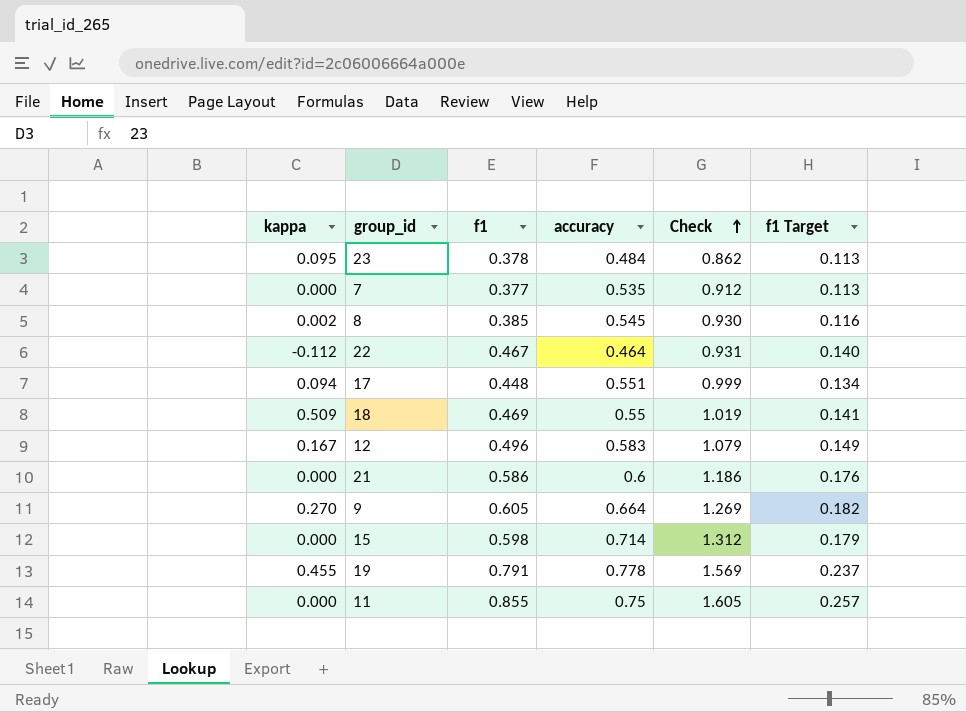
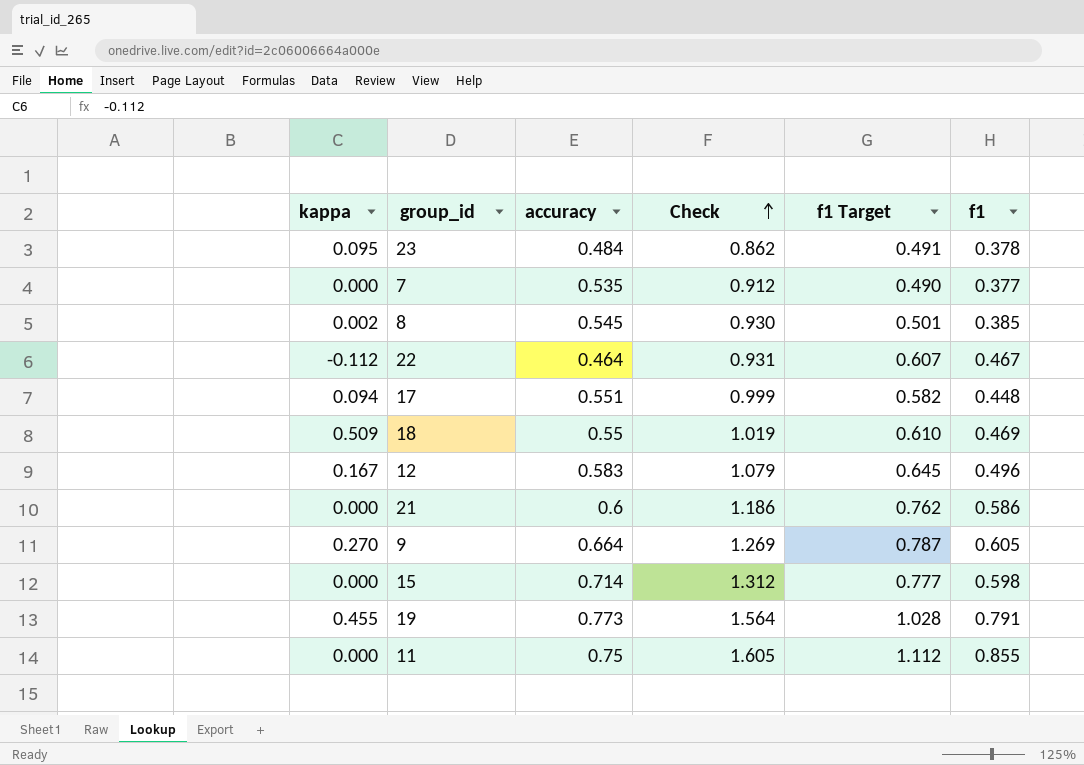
column f1 Target | formula: [f1] * 0.3 -> [f1] * 1.3
column f1 | position: 3 -> 6
19 | accuracy: 0.778 -> 0.773
19 | Check: 1.569 -> 1.564

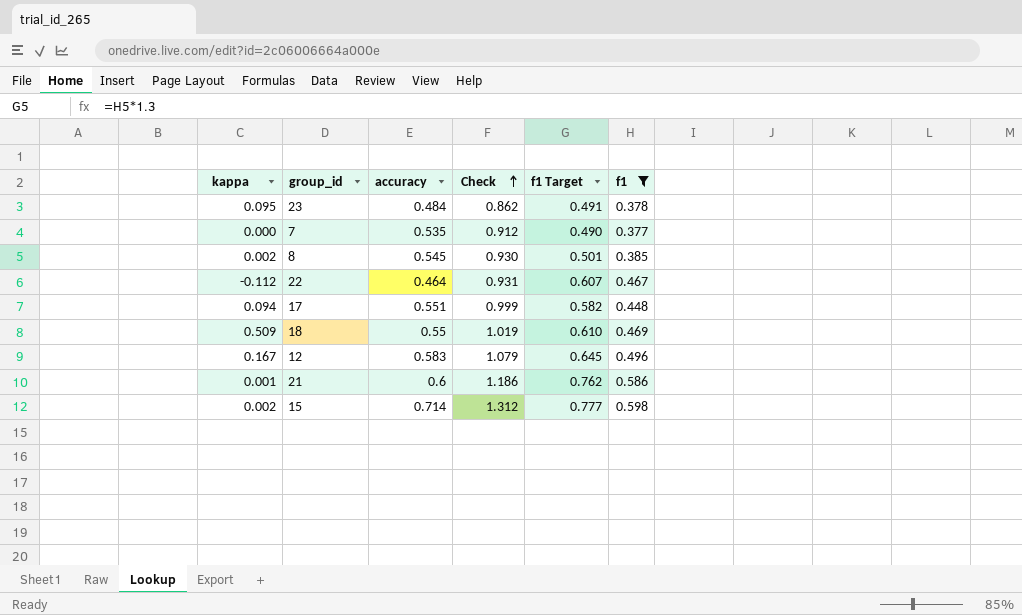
filter: none -> f1 <= 0.598
21 | kappa: 0.000 -> 0.001
15 | kappa: 0.000 -> 0.002

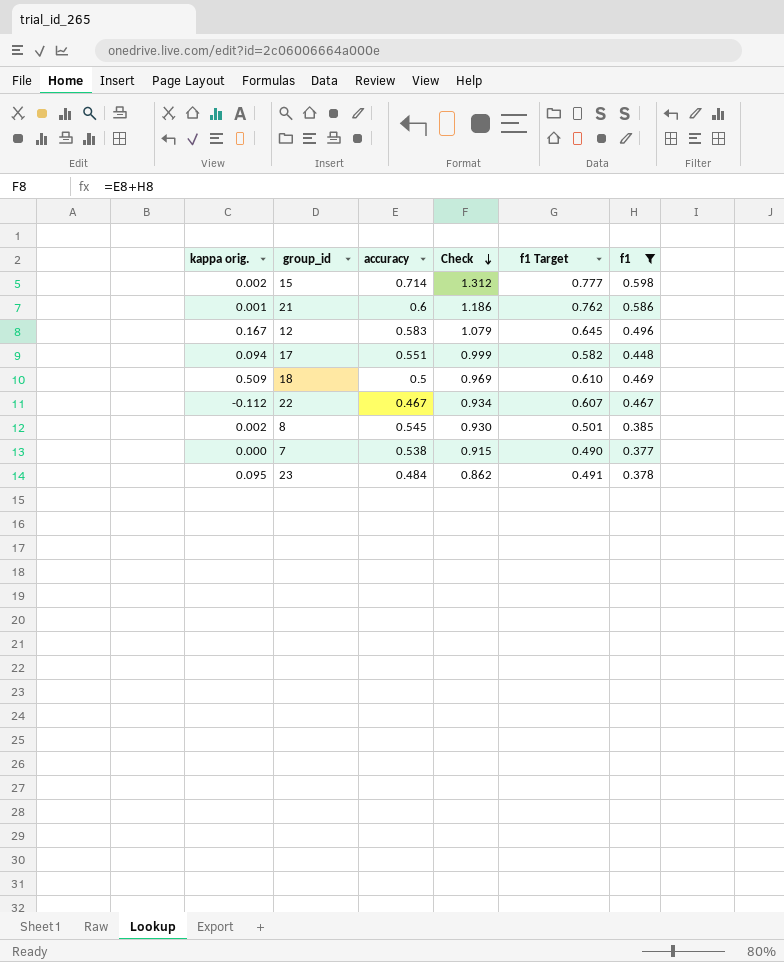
row order: Check ascending -> Check descending
column name: kappa -> kappa orig.
18 | accuracy: 0.55 -> 0.5
18 | Check: 1.019 -> 0.969
22 | accuracy: 0.464 -> 0.467
22 | Check: 0.931 -> 0.934
7 | accuracy: 0.535 -> 0.538
7 | Check: 0.912 -> 0.915

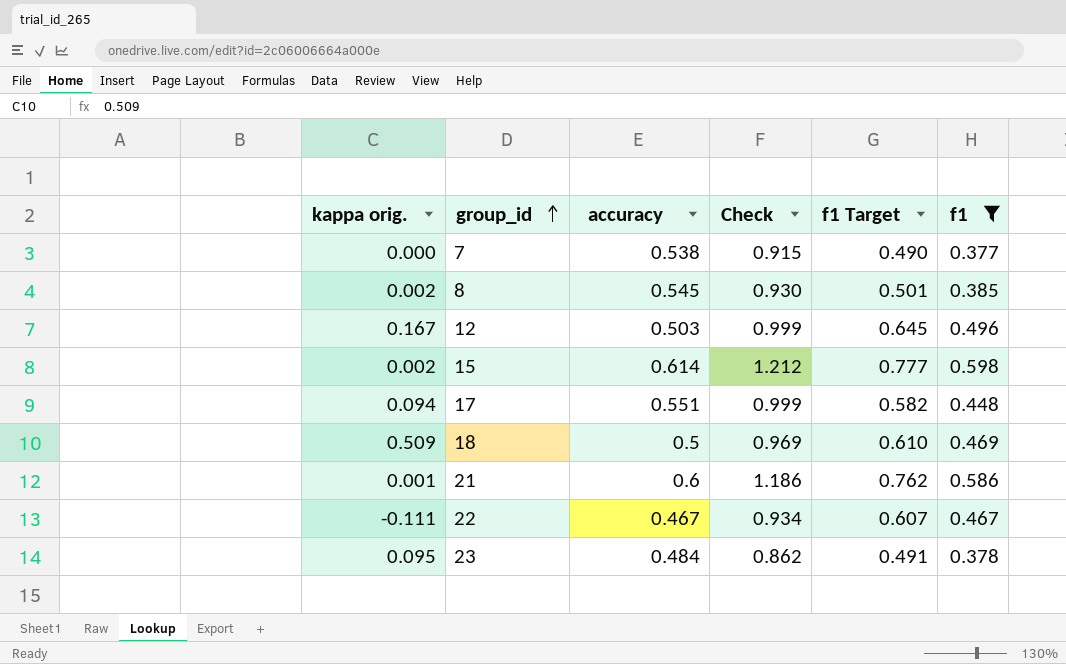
row order: Check descending -> group_id ascending
12 | accuracy: 0.583 -> 0.503
12 | Check: 1.079 -> 0.999
15 | accuracy: 0.714 -> 0.614
15 | Check: 1.312 -> 1.212
22 | kappa orig.: -0.112 -> -0.111

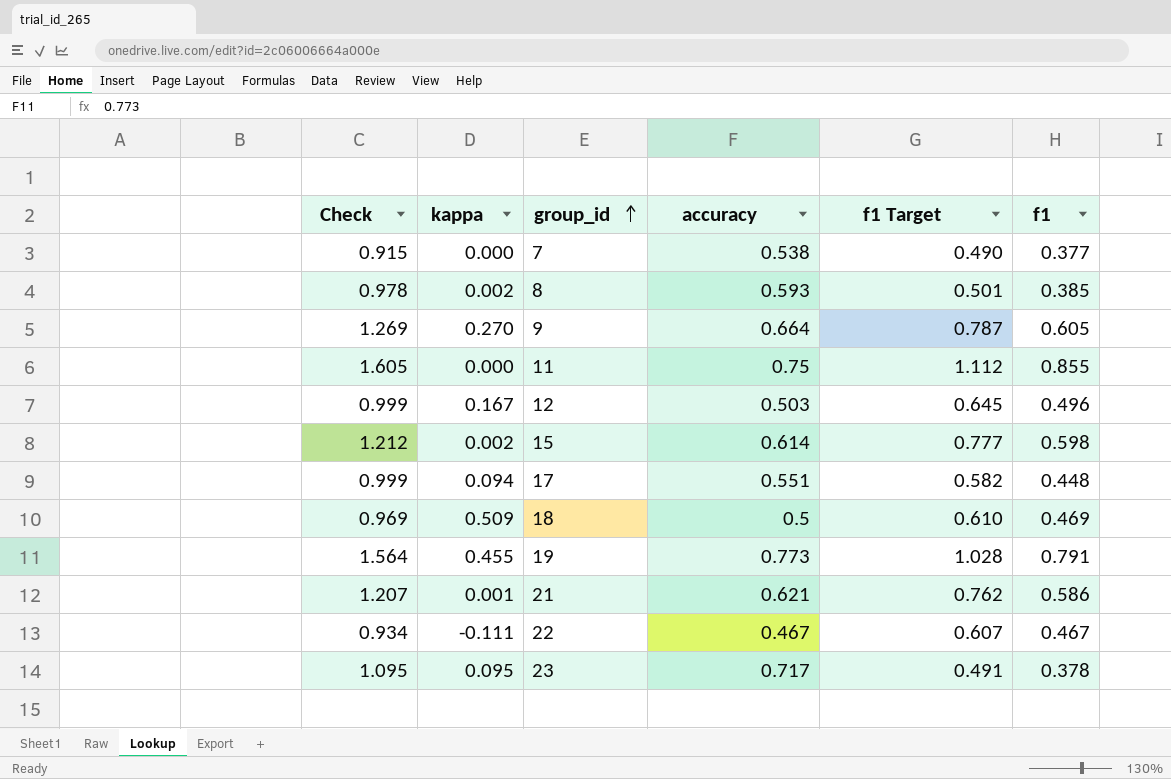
filter: f1 <= 0.598 -> none
column Check | position: 4 -> 1
column name: kappa orig. -> kappa
8 | Check: 0.930 -> 0.978
8 | accuracy: 0.545 -> 0.593
21 | Check: 1.186 -> 1.207
21 | accuracy: 0.6 -> 0.621
23 | Check: 0.862 -> 1.095
23 | accuracy: 0.484 -> 0.717

